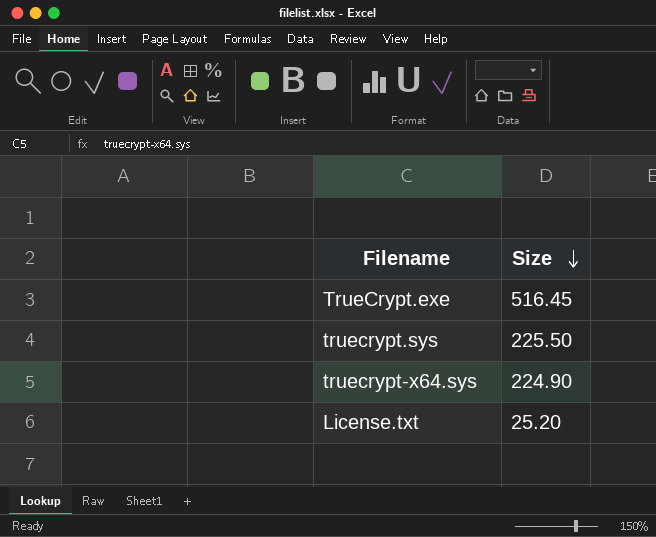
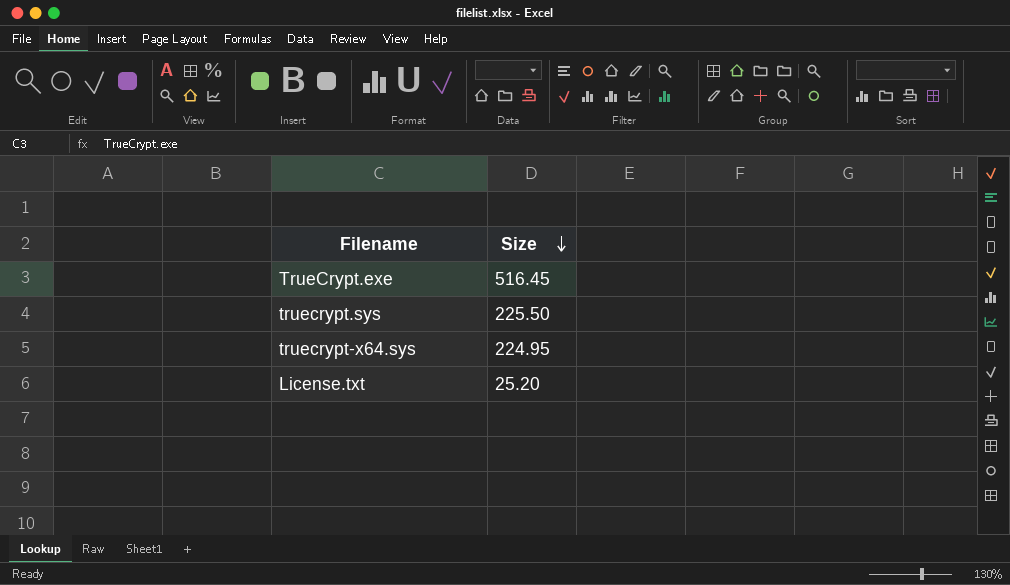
truecrypt-x64.sys | Size: 224.90 -> 224.95

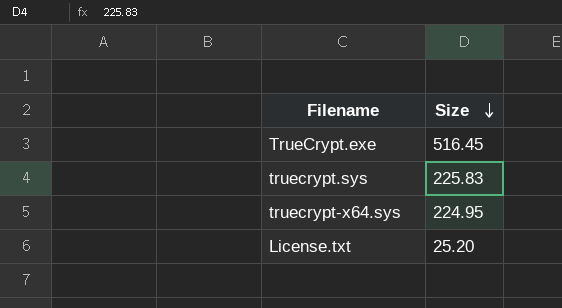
truecrypt.sys | Size: 225.50 -> 225.83

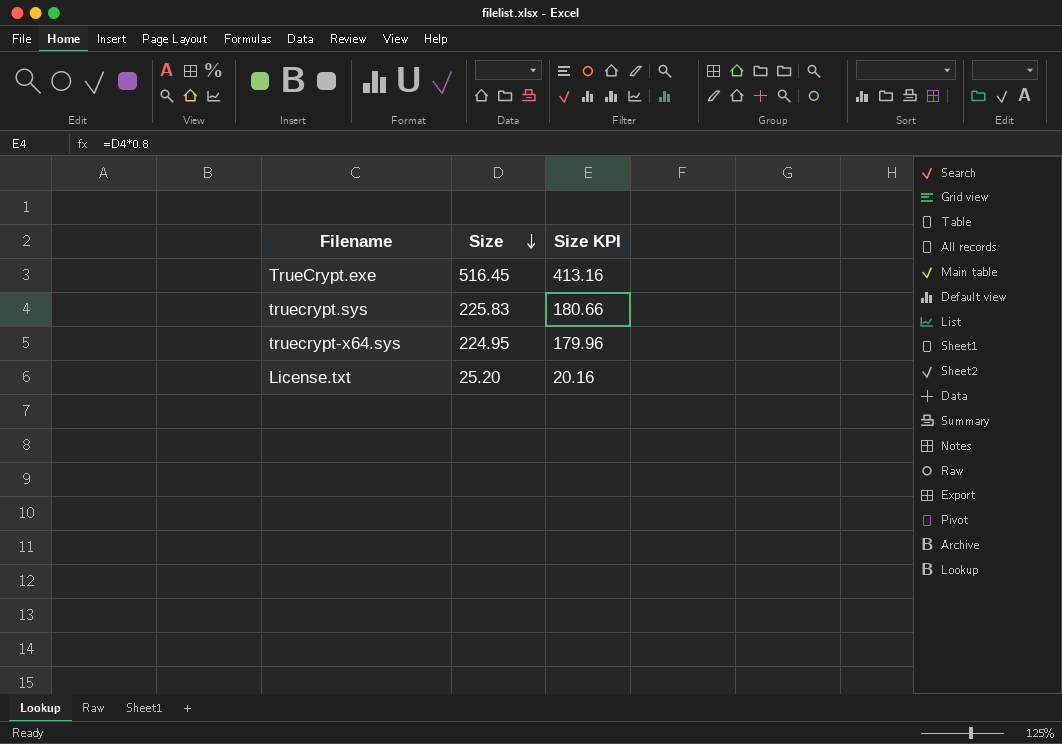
column Size KPI | formula: none -> [Size] * 0.8

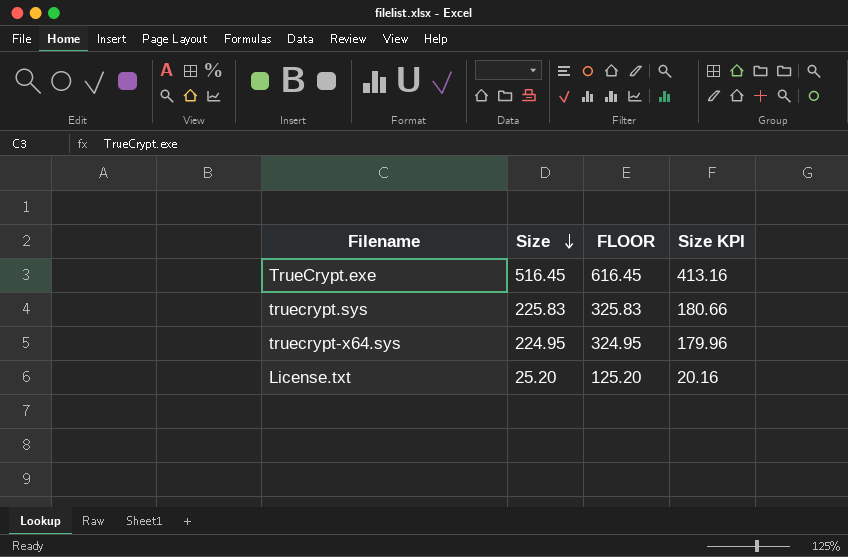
column FLOOR | formula: none -> [Size] + 100

